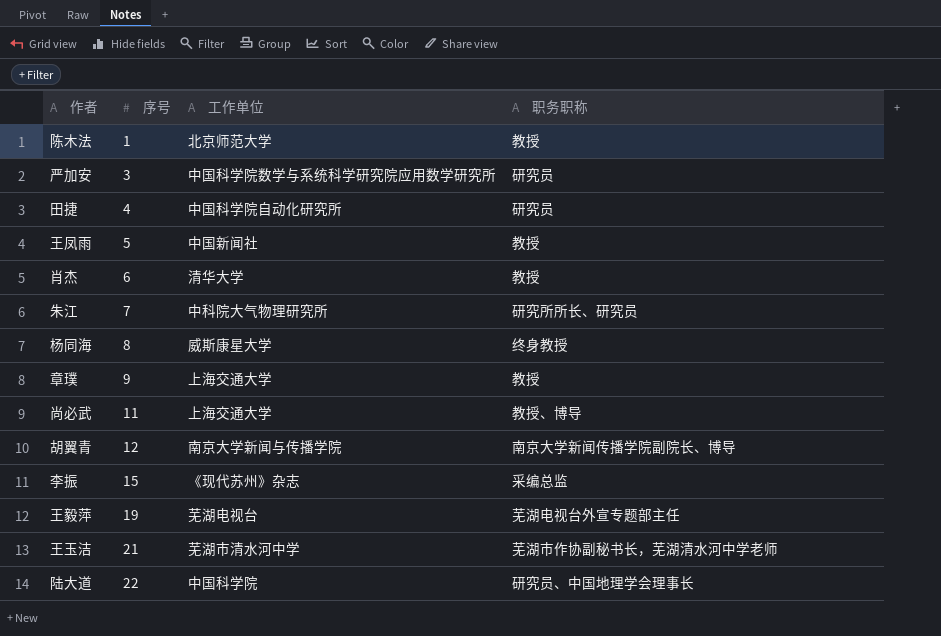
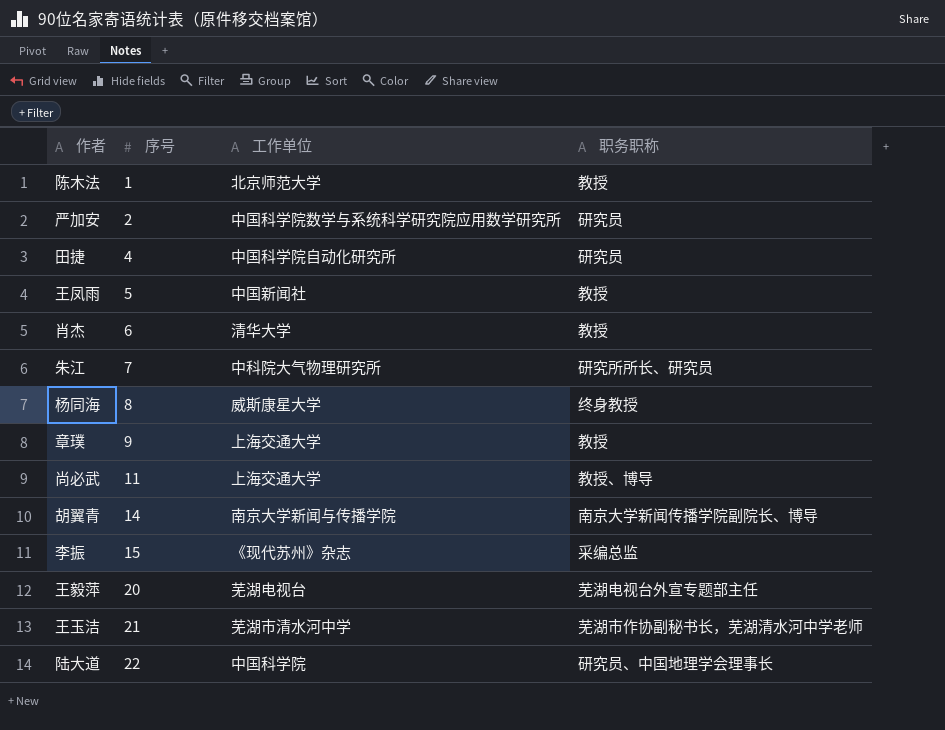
严加安 | 序号: 3 -> 2
胡翼青 | 序号: 12 -> 14
王毅萍 | 序号: 19 -> 20

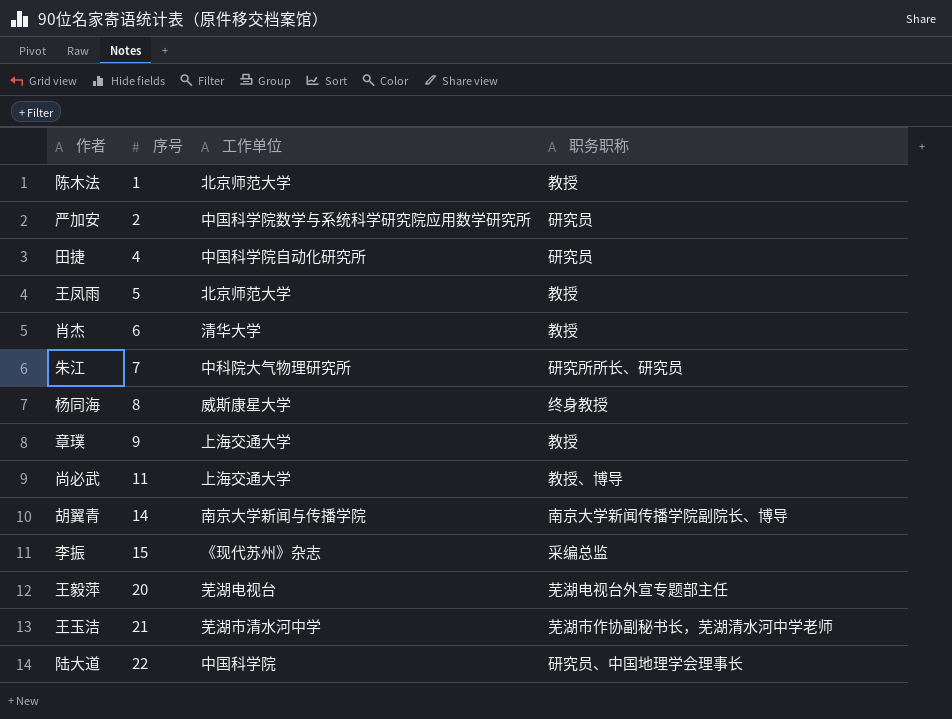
王凤雨 | 工作单位: 中国新闻社 -> 北京师范大学

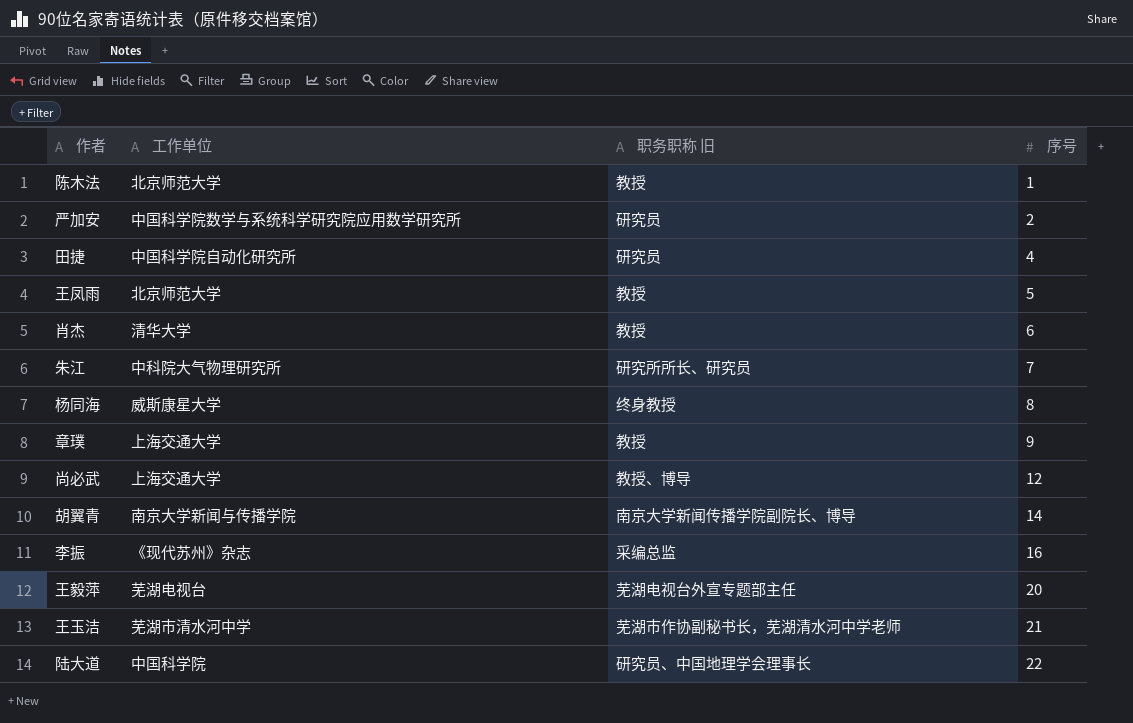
column name: 职务职称 -> 职务职称 旧
column 序号 | position: 2 -> 4
尚必武 | 序号: 11 -> 12
李振 | 序号: 15 -> 16

